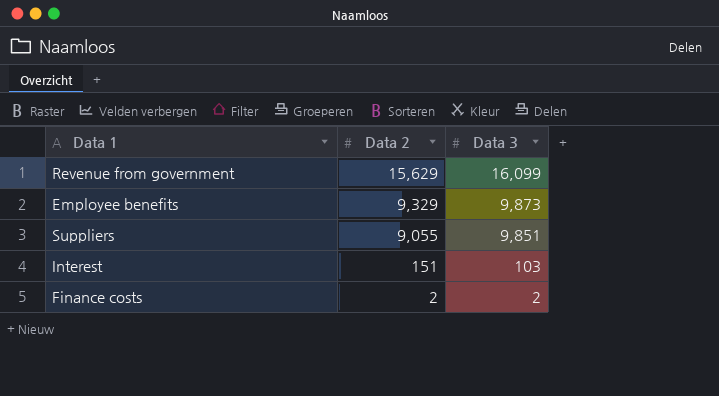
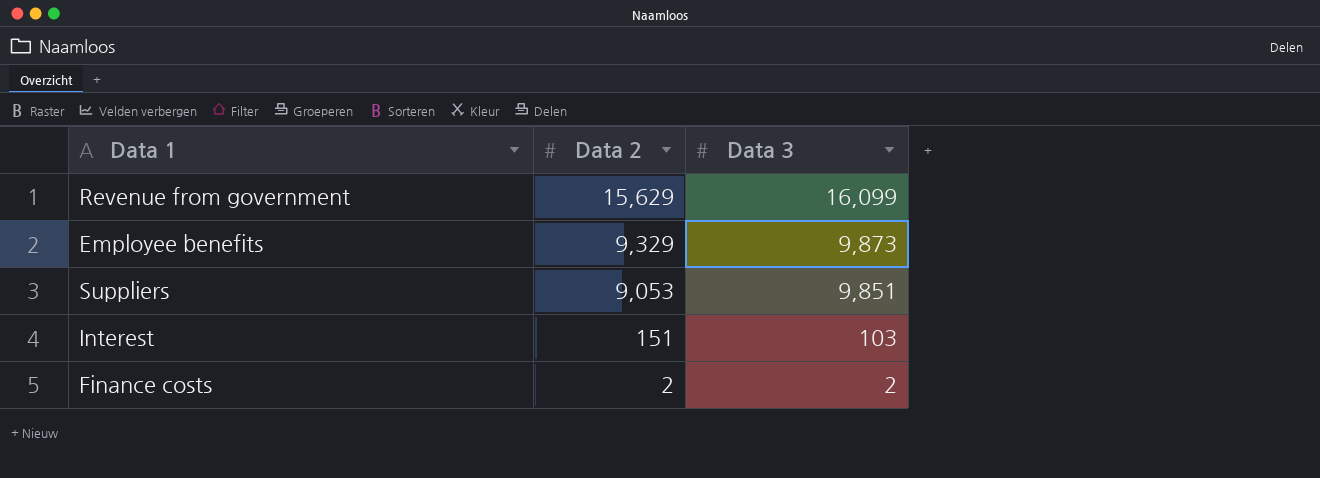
Suppliers | Data 2: 9,055 -> 9,053

